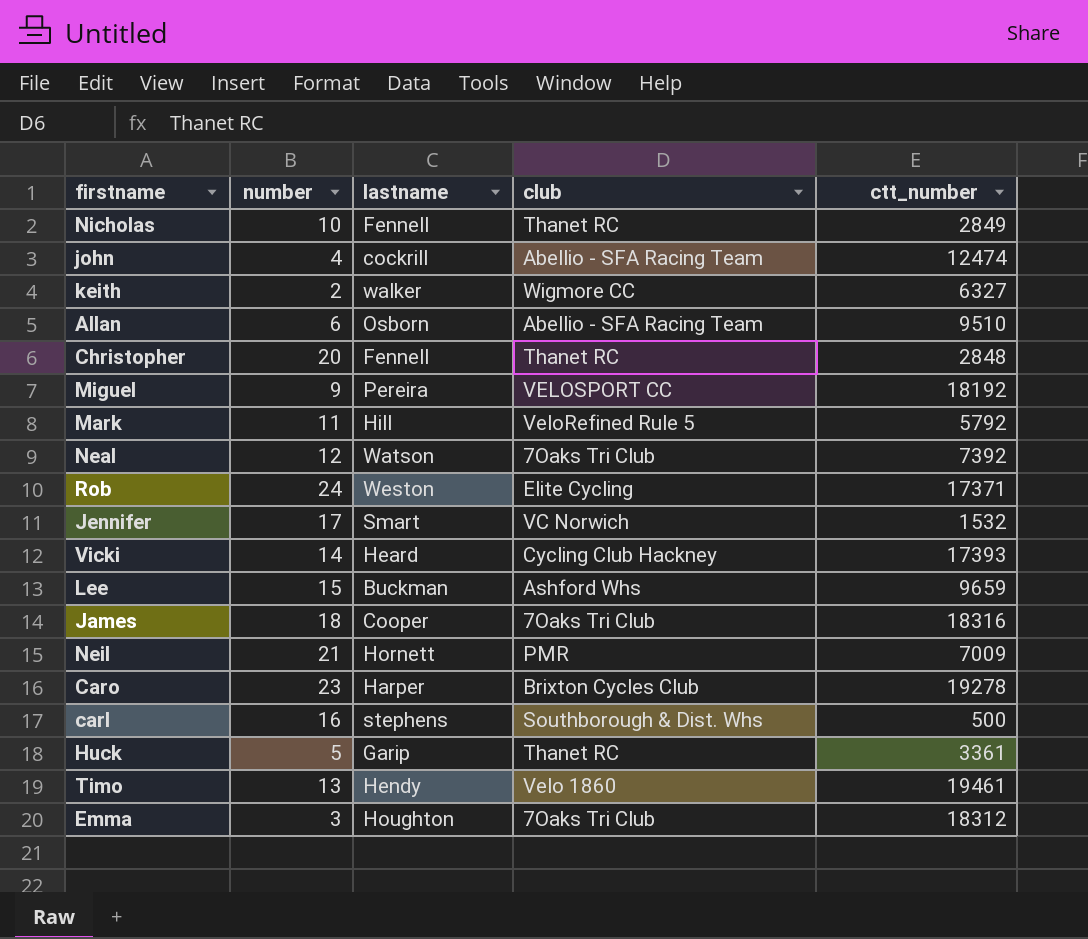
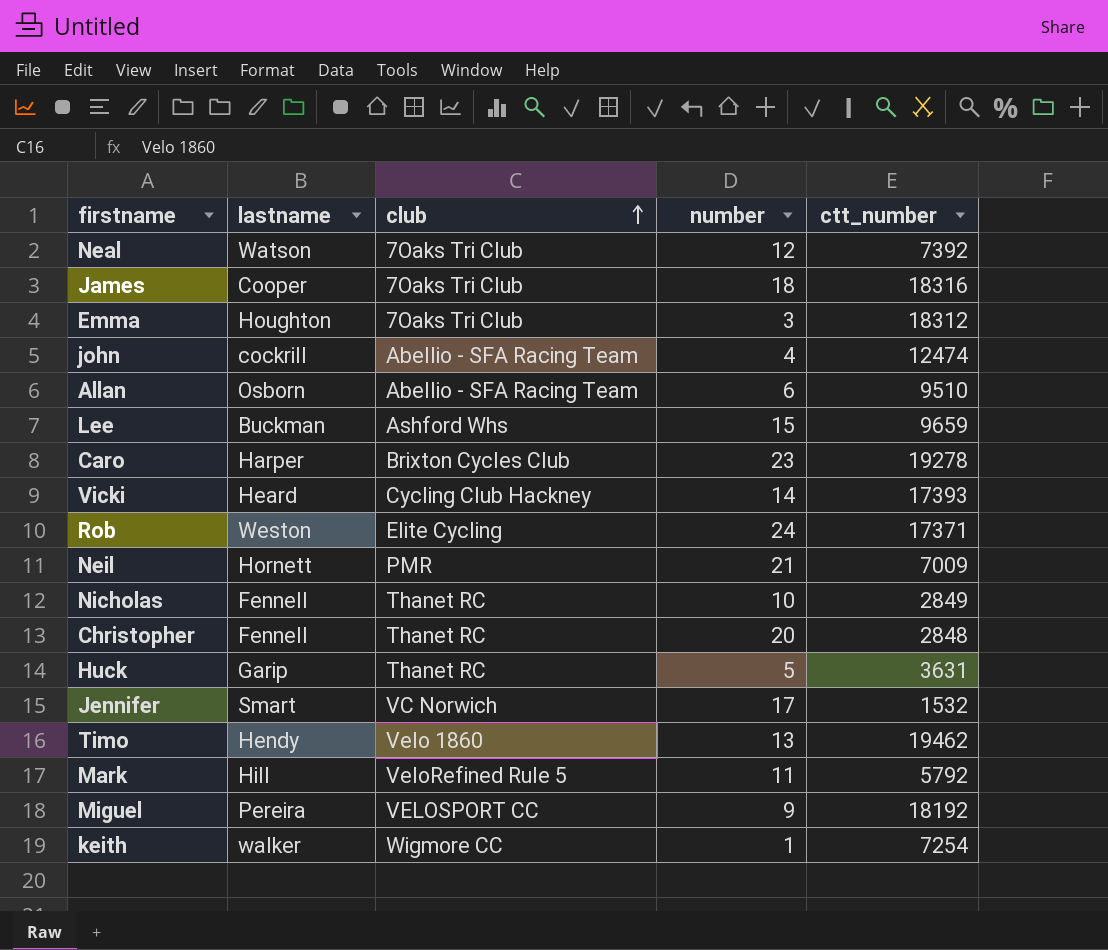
row order: none -> club ascending
column number | position: 2 -> 4
row carl: 16 | stephens | Southborough & Dist. Whs | 500 -> none
Huck | ctt_number: 3361 -> 3631
Timo | ctt_number: 19461 -> 19462
keith | number: 2 -> 1
keith | ctt_number: 6327 -> 7254

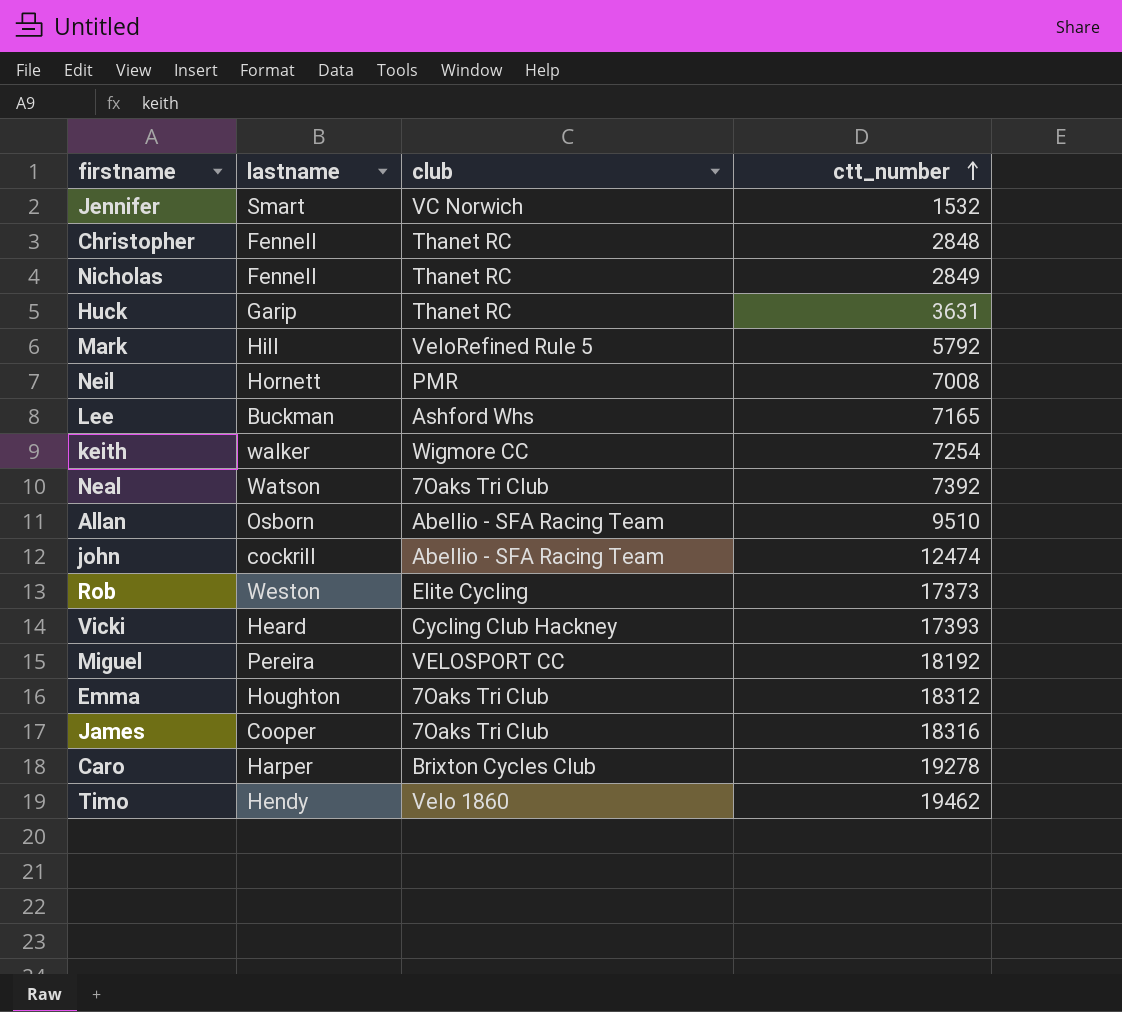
row order: club ascending -> ctt_number ascending
column number | position: 4 -> none
Neil | ctt_number: 7009 -> 7008
Lee | ctt_number: 9659 -> 7165
Rob | ctt_number: 17371 -> 17373

